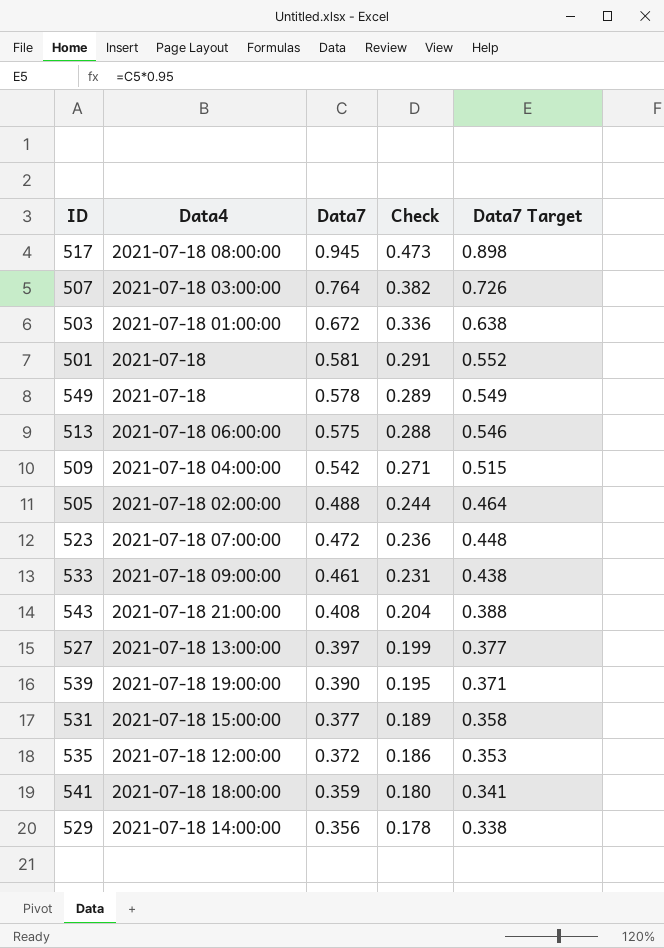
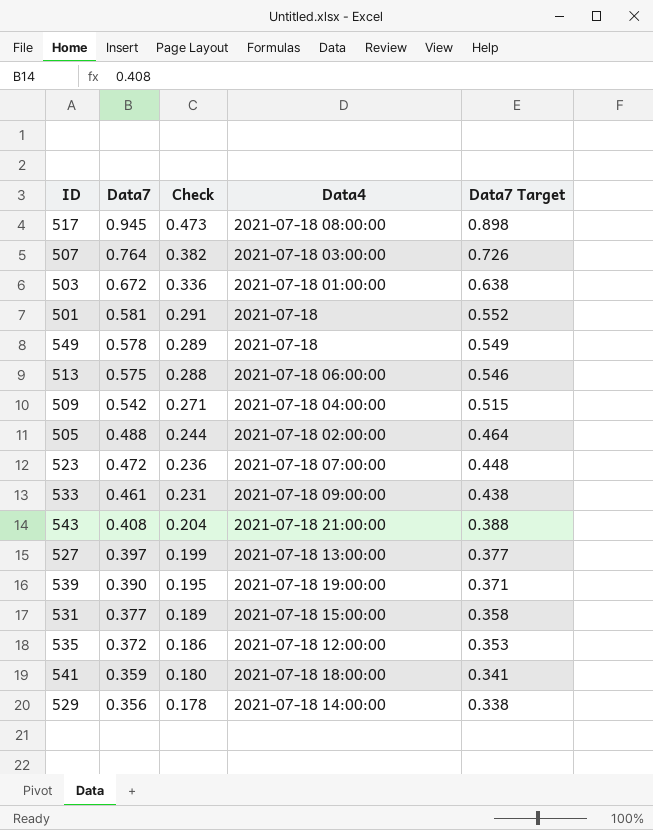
column Data4 | position: 2 -> 4

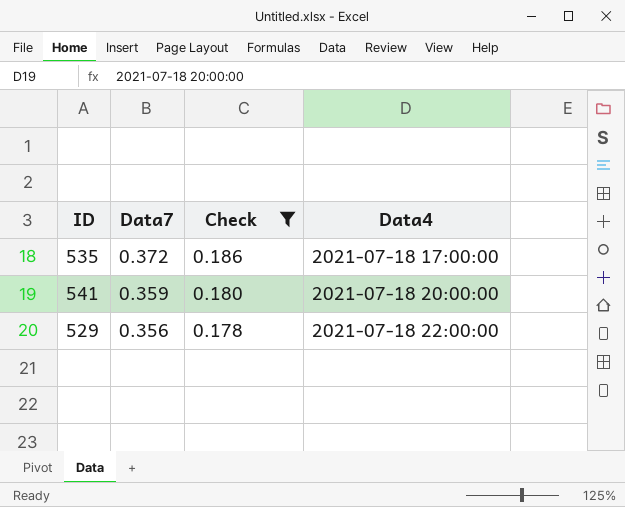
filter: none -> Check <= 0.186
column Data7 Target | formula: [Data7] * 0.95 -> none
535 | Data4: 2021-07-18 12:00:00 -> 2021-07-18 17:00:00
541 | Data4: 2021-07-18 18:00:00 -> 2021-07-18 20:00:00
529 | Data4: 2021-07-18 14:00:00 -> 2021-07-18 22:00:00

